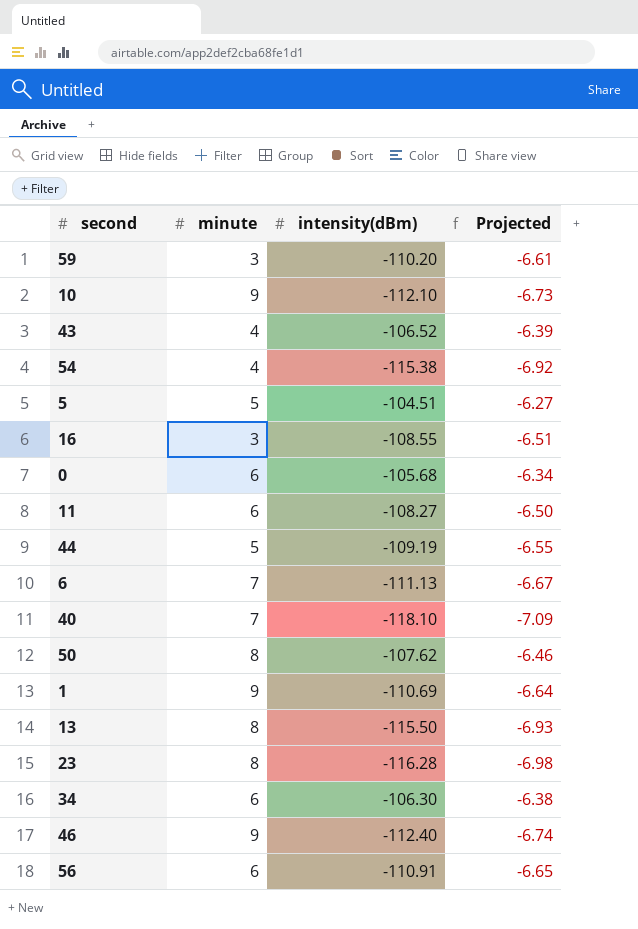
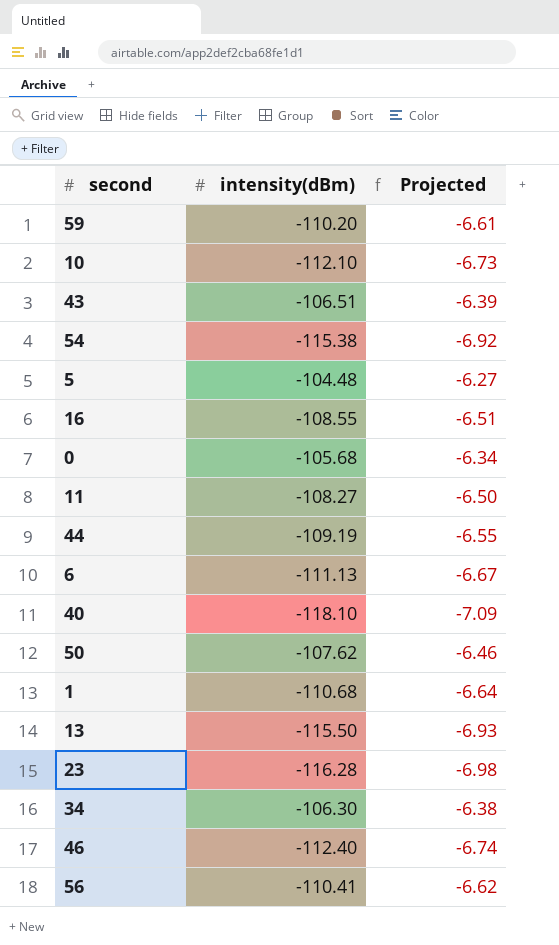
column minute | position: 2 -> none
43 | intensity(dBm): -106.52 -> -106.51
5 | intensity(dBm): -104.51 -> -104.48
1 | intensity(dBm): -110.69 -> -110.68
56 | intensity(dBm): -110.91 -> -110.41
56 | Projected: -6.65 -> -6.62

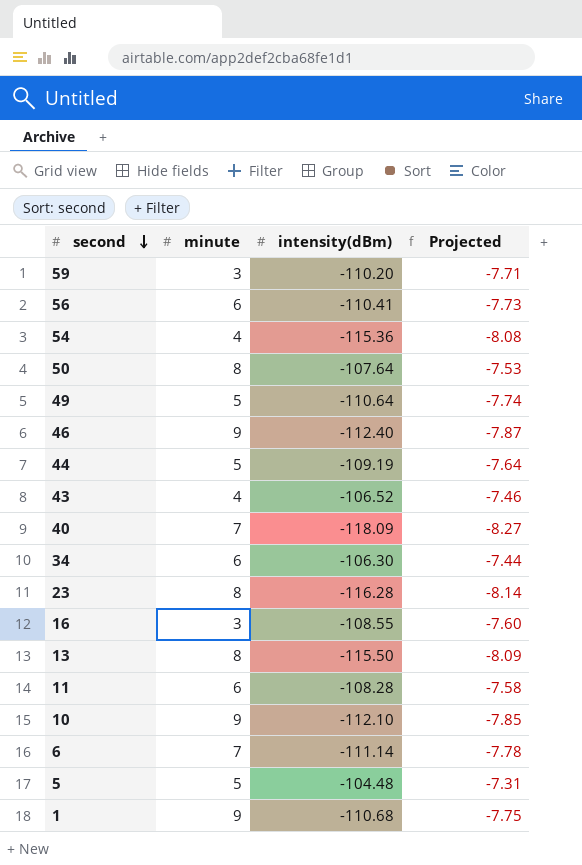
row order: none -> second descending
column minute | position: none -> 2
column Projected | formula: [intensity(dBm)] * 0.06 -> [intensity(dBm)] * 0.07
row 0: -105.68 | -6.34 -> none
54 | intensity(dBm): -115.38 -> -115.36
50 | intensity(dBm): -107.62 -> -107.64
row 49: none -> 5 | -110.64 | -7.74
43 | intensity(dBm): -106.51 -> -106.52
40 | intensity(dBm): -118.10 -> -118.09
11 | intensity(dBm): -108.27 -> -108.28
6 | intensity(dBm): -111.13 -> -111.14

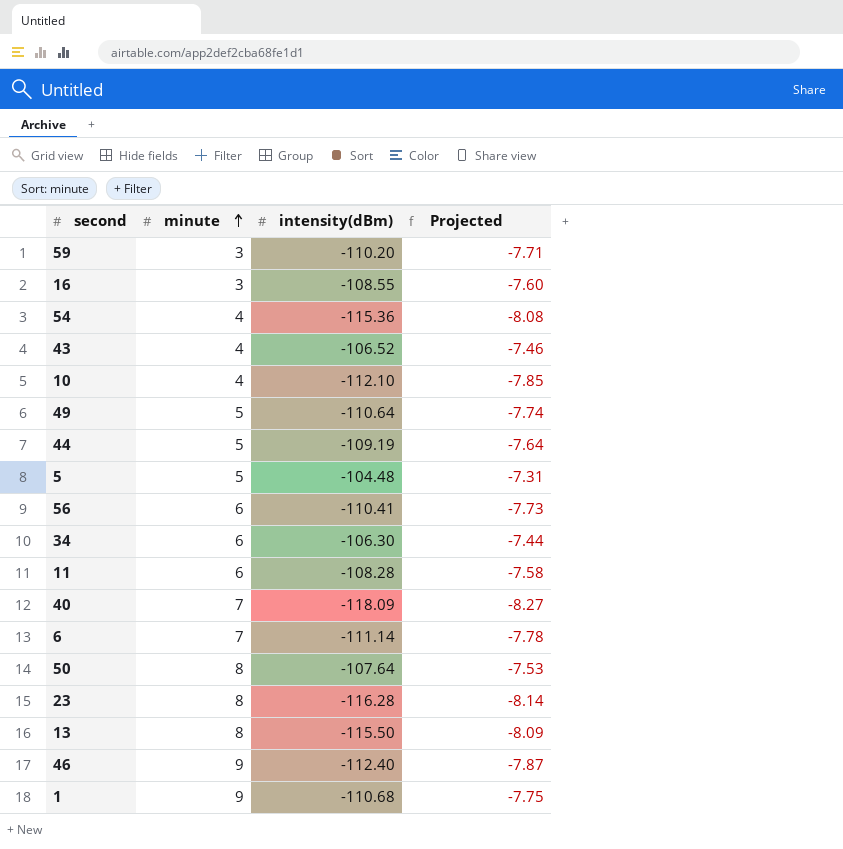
row order: second descending -> minute ascending
10 | minute: 9 -> 4

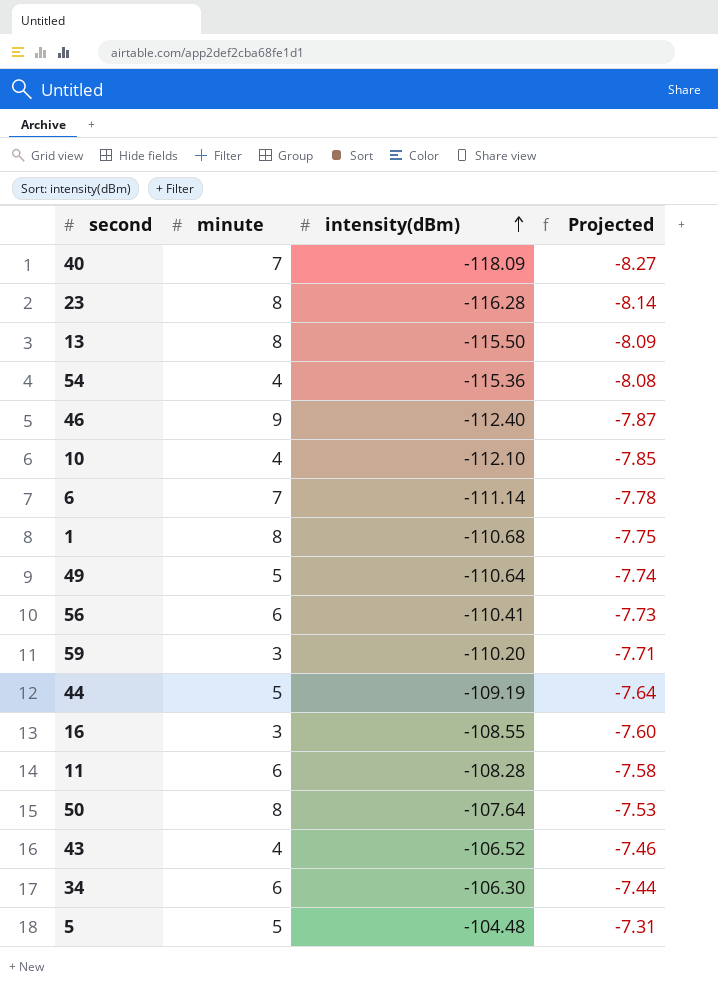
row order: minute ascending -> intensity(dBm) ascending
1 | minute: 9 -> 8

